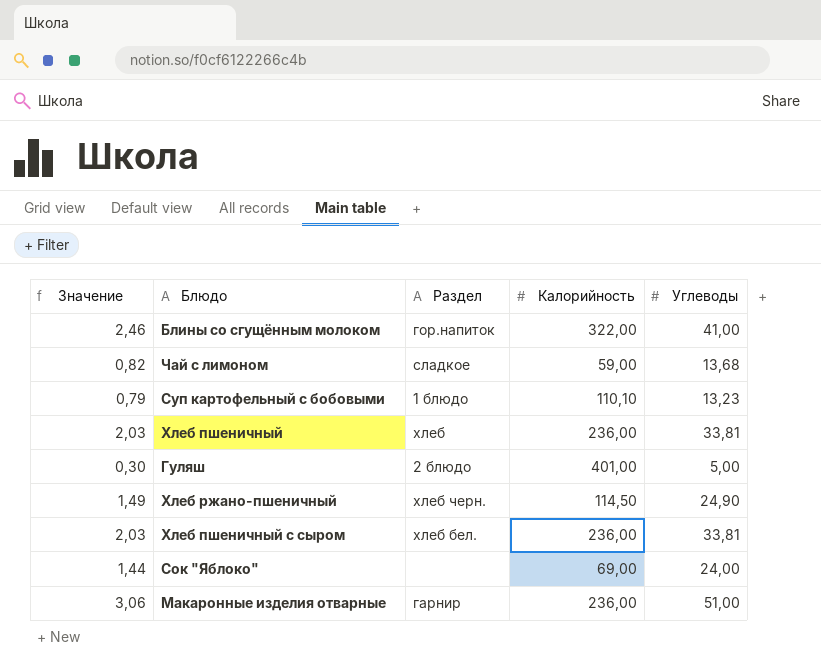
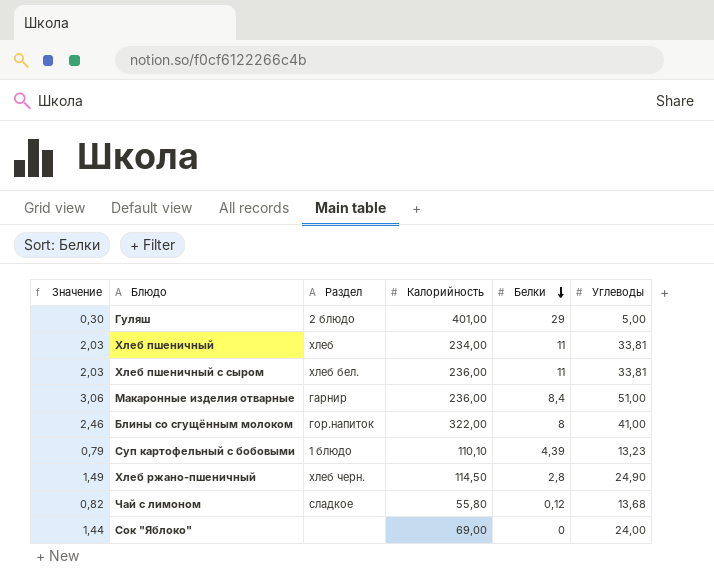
row order: none -> Белки descending
column Белки | position: none -> 5
Хлеб пшеничный | Калорийность: 236,00 -> 234,00
Чай с лимоном | Калорийность: 59,00 -> 55,80

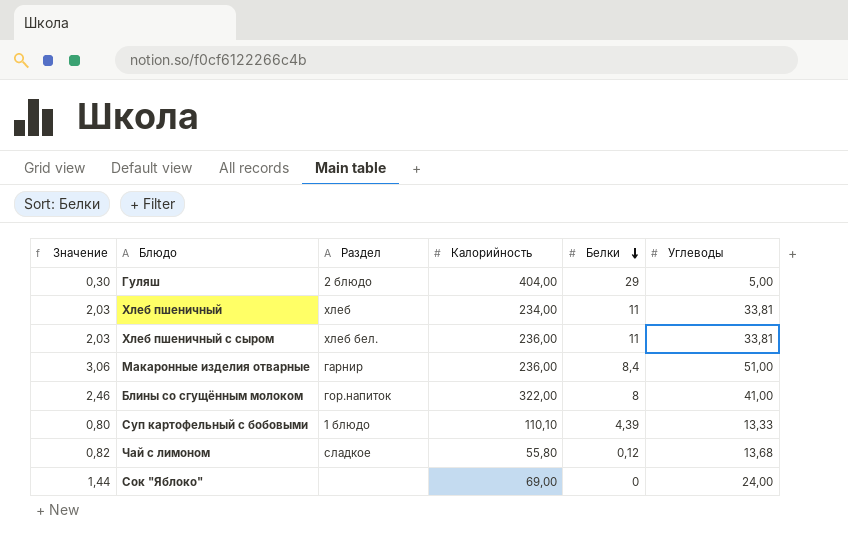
row Хлеб ржано-пшеничный: 1,49 | хлеб черн. | 114,50 | 2,8 | 24,90 -> none
Гуляш | Калорийность: 401,00 -> 404,00
Суп картофельный с бобовыми | Значение: 0,79 -> 0,80
Суп картофельный с бобовыми | Углеводы: 13,23 -> 13,33

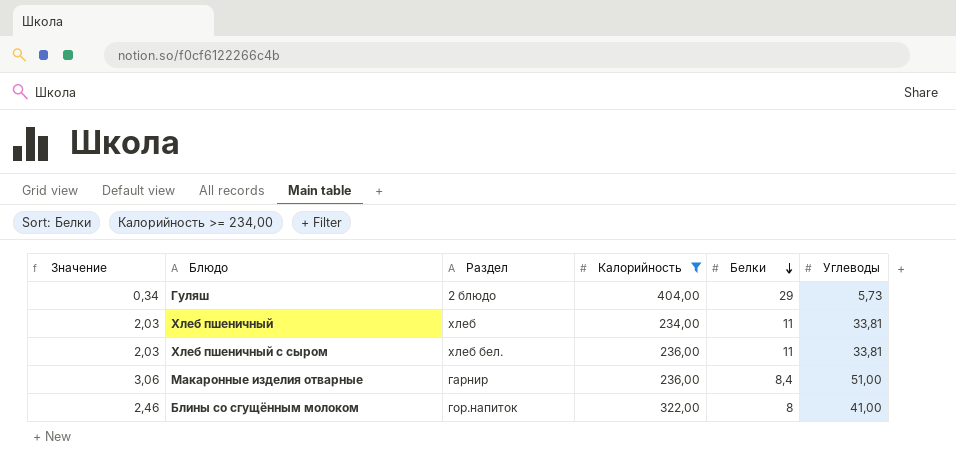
filter: none -> Калорийность >= 234,00
Гуляш | Значение: 0,30 -> 0,34
Гуляш | Углеводы: 5,00 -> 5,73

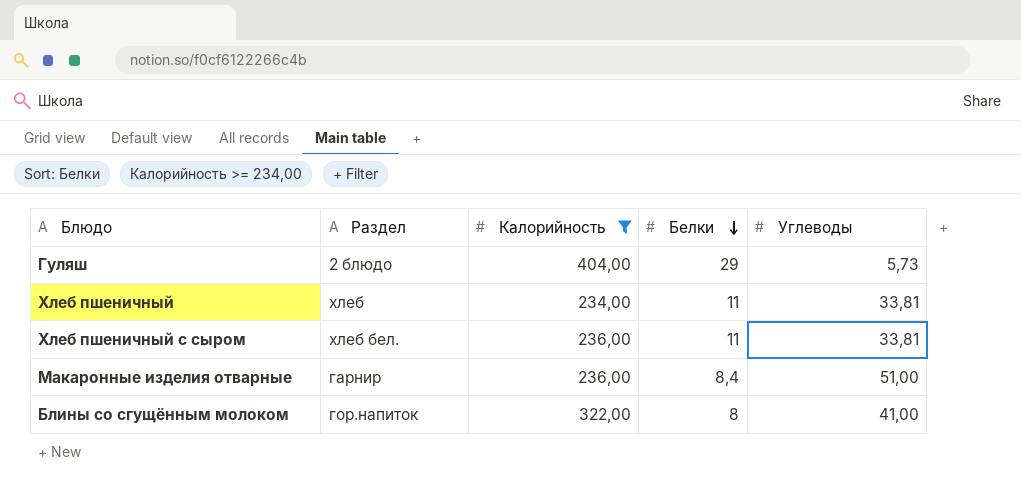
column Значение | formula: [Углеводы] * 0,06 -> none

